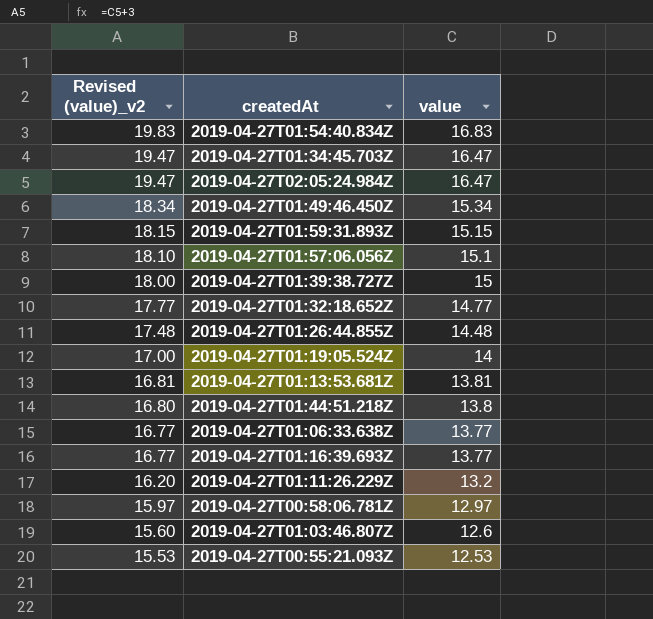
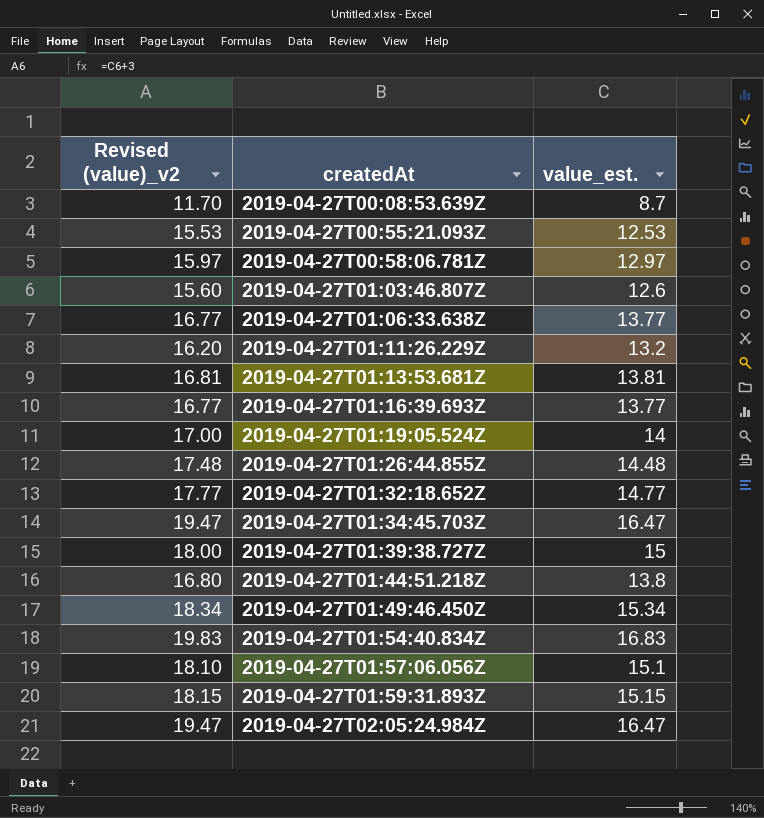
row order: Revised (value)_v2 descending -> createdAt ascending
column name: value -> value_est.
row 2019-04-27T00:08:53.639Z: none -> 11.70 | 8.7

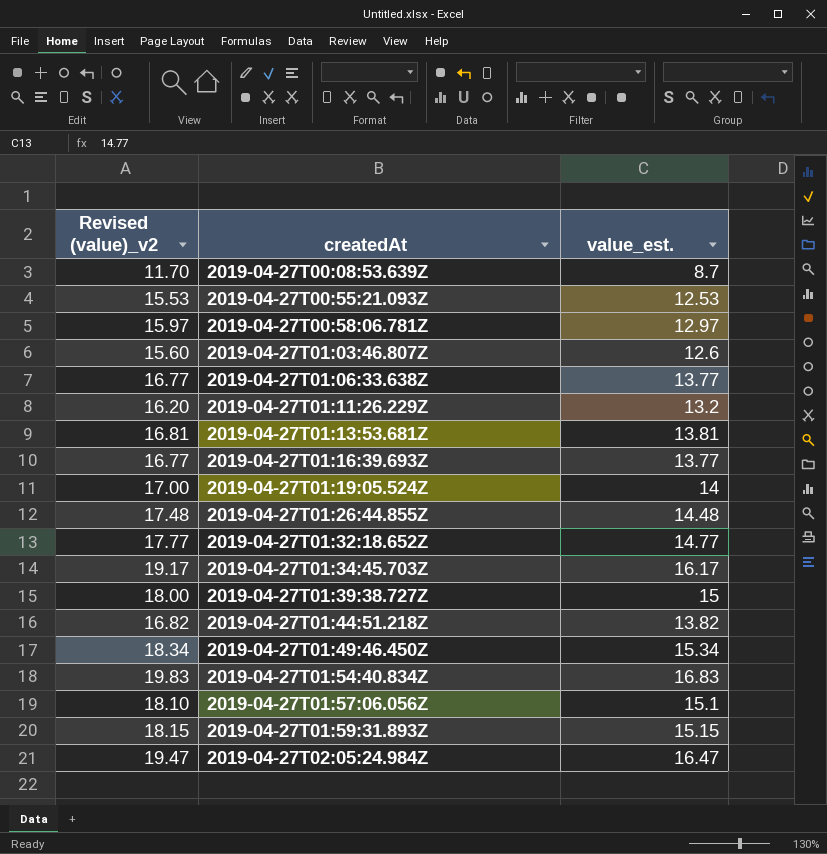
2019-04-27T01:34:45.703Z | Revised (value)_v2: 19.47 -> 19.17
2019-04-27T01:34:45.703Z | value_est.: 16.47 -> 16.17
2019-04-27T01:44:51.218Z | Revised (value)_v2: 16.80 -> 16.82
2019-04-27T01:44:51.218Z | value_est.: 13.8 -> 13.82

